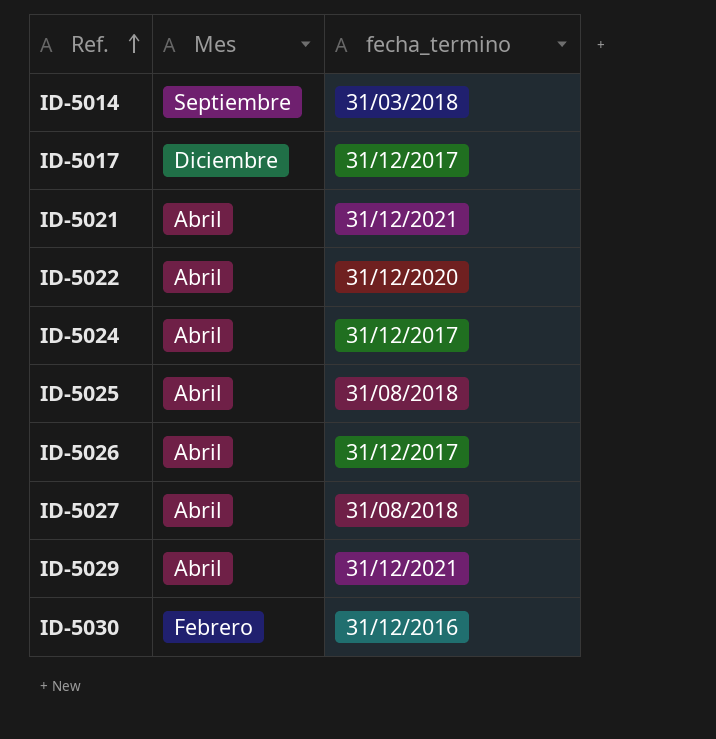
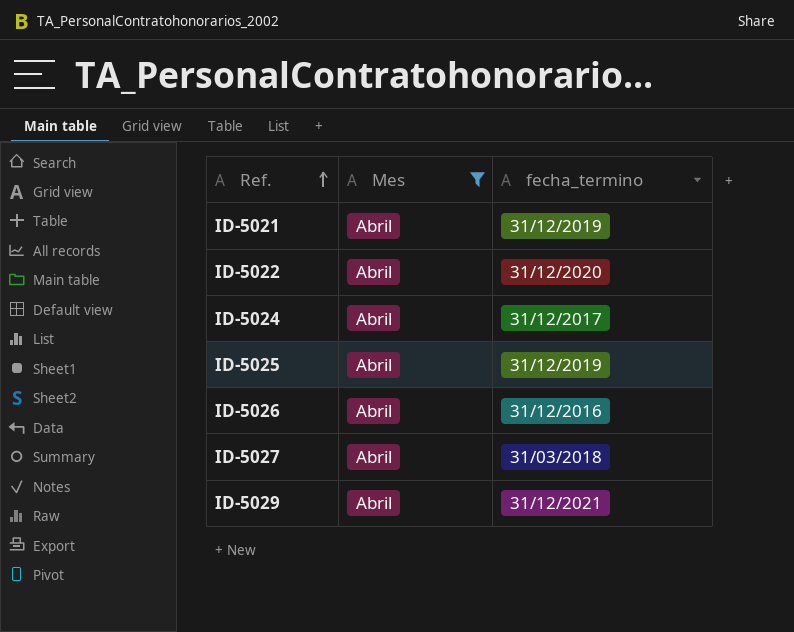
filter: none -> Mes = Abril
ID-5021 | fecha_termino: 31/12/2021 -> 31/12/2019
ID-5025 | fecha_termino: 31/08/2018 -> 31/12/2019
ID-5026 | fecha_termino: 31/12/2017 -> 31/12/2016
ID-5027 | fecha_termino: 31/08/2018 -> 31/03/2018

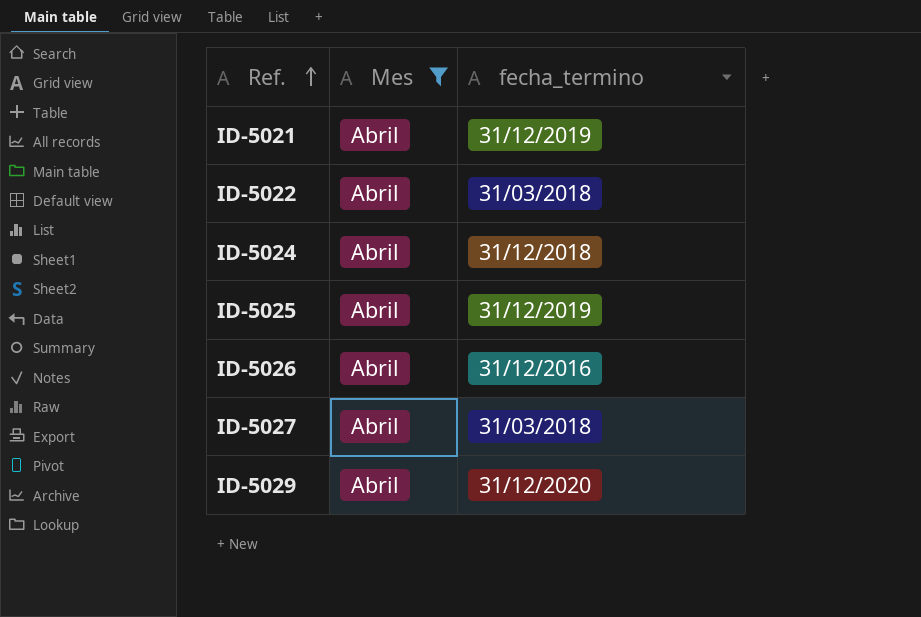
ID-5022 | fecha_termino: 31/12/2020 -> 31/03/2018
ID-5024 | fecha_termino: 31/12/2017 -> 31/12/2018
ID-5029 | fecha_termino: 31/12/2021 -> 31/12/2020

